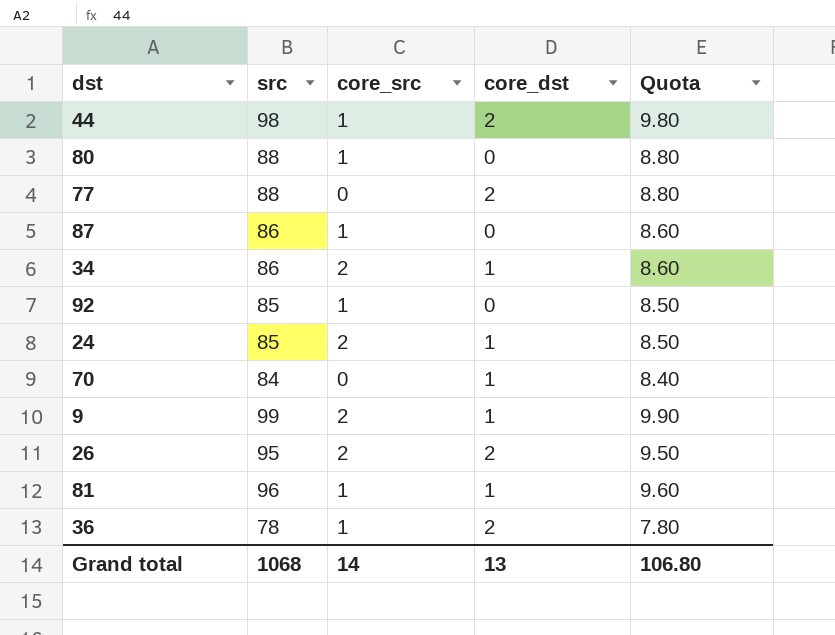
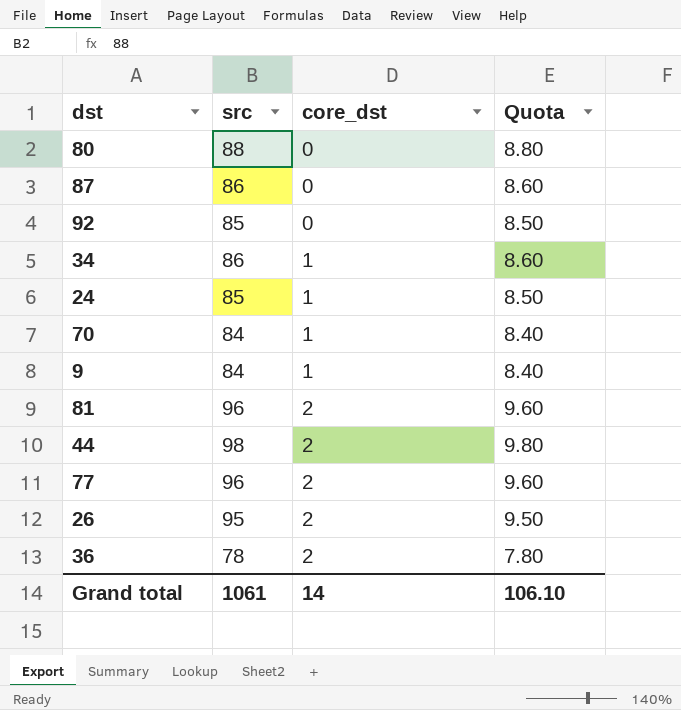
row order: none -> core_dst ascending
column core_src | position: 3 -> none
9 | src: 99 -> 84
9 | Quota: 9.90 -> 8.40
81 | core_dst: 1 -> 2
77 | src: 88 -> 96
77 | Quota: 8.80 -> 9.60
Grand total | src: 1068 -> 1061
Grand total | core_dst: 13 -> 14
Grand total | Quota: 106.80 -> 106.10

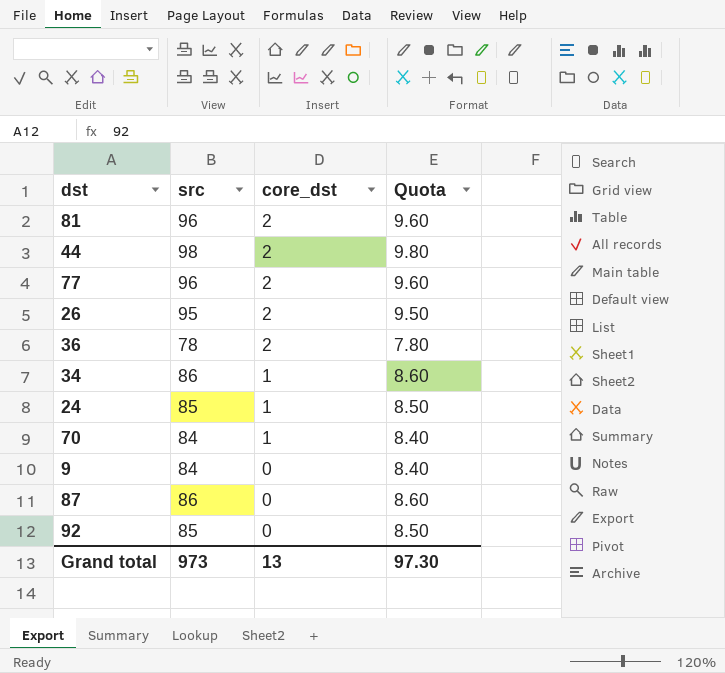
row order: core_dst ascending -> core_dst descending
row 80: 88 | 0 | 8.80 -> none
9 | core_dst: 1 -> 0
Grand total | src: 1061 -> 973
Grand total | core_dst: 14 -> 13
Grand total | Quota: 106.10 -> 97.30

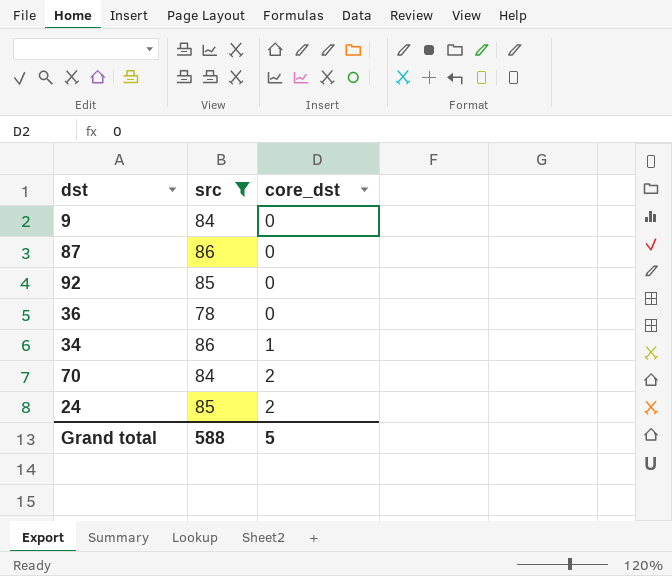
filter: none -> src <= 86
row order: core_dst descending -> core_dst ascending
column Quota | formula: [src] * 0.1 -> none
36 | core_dst: 2 -> 0
70 | core_dst: 1 -> 2
24 | core_dst: 1 -> 2
Grand total | src: 973 -> 588
Grand total | core_dst: 13 -> 5

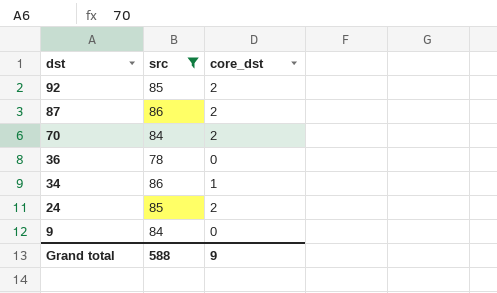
row order: core_dst ascending -> dst descending
92 | core_dst: 0 -> 2
87 | core_dst: 0 -> 2
Grand total | core_dst: 5 -> 9

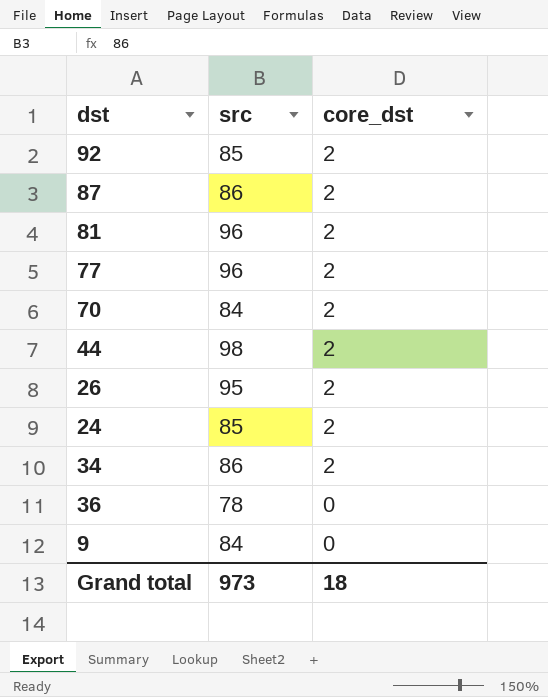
filter: src <= 86 -> none
row order: dst descending -> core_dst descending
34 | core_dst: 1 -> 2
Grand total | src: 588 -> 973
Grand total | core_dst: 9 -> 18

